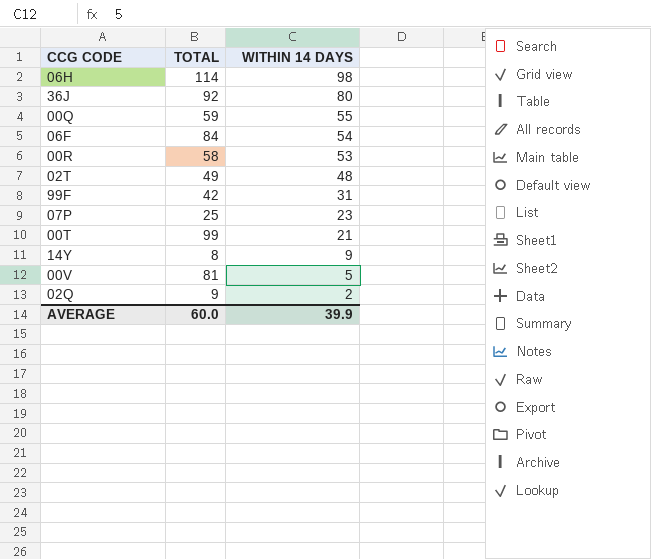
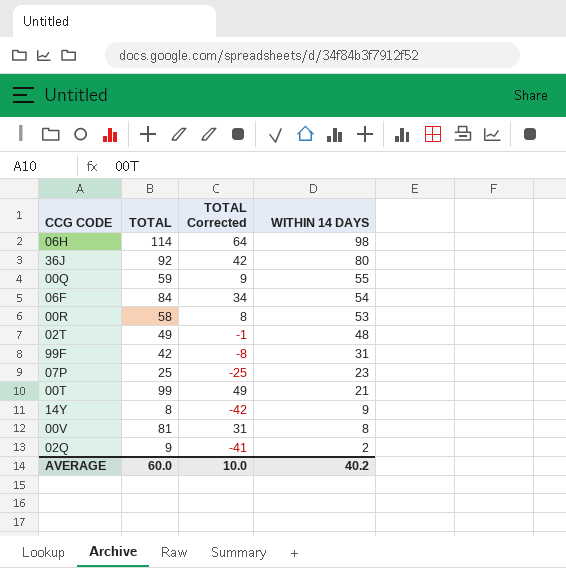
column TOTAL Corrected | formula: none -> [TOTAL] - 50
00V | WITHIN 14 DAYS: 5 -> 8
AVERAGE | WITHIN 14 DAYS: 39.9 -> 40.2

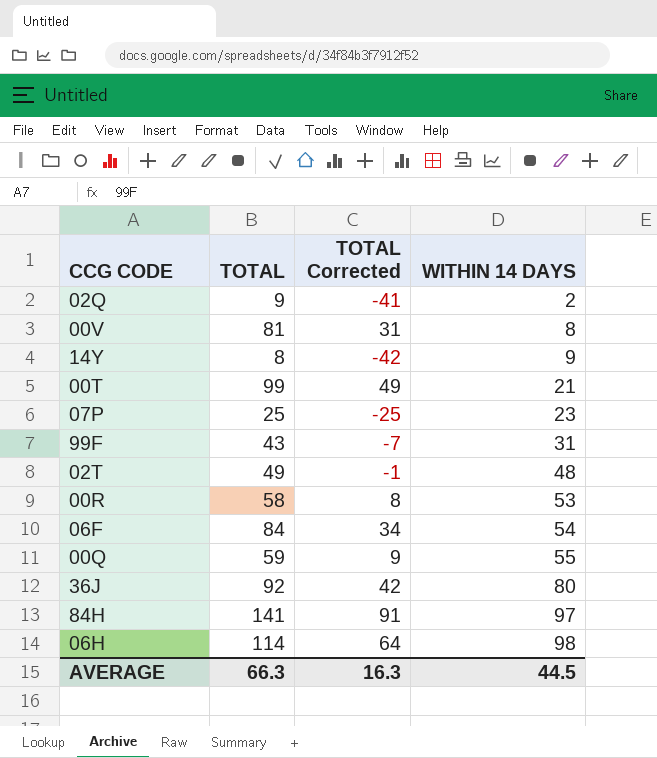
row order: WITHIN 14 DAYS descending -> WITHIN 14 DAYS ascending
99F | TOTAL: 42 -> 43
99F | TOTAL Corrected: -8 -> -7
row 84H: none -> 141 | 91 | 97
AVERAGE | TOTAL: 60.0 -> 66.3
AVERAGE | TOTAL Corrected: 10.0 -> 16.3
AVERAGE | WITHIN 14 DAYS: 40.2 -> 44.5

